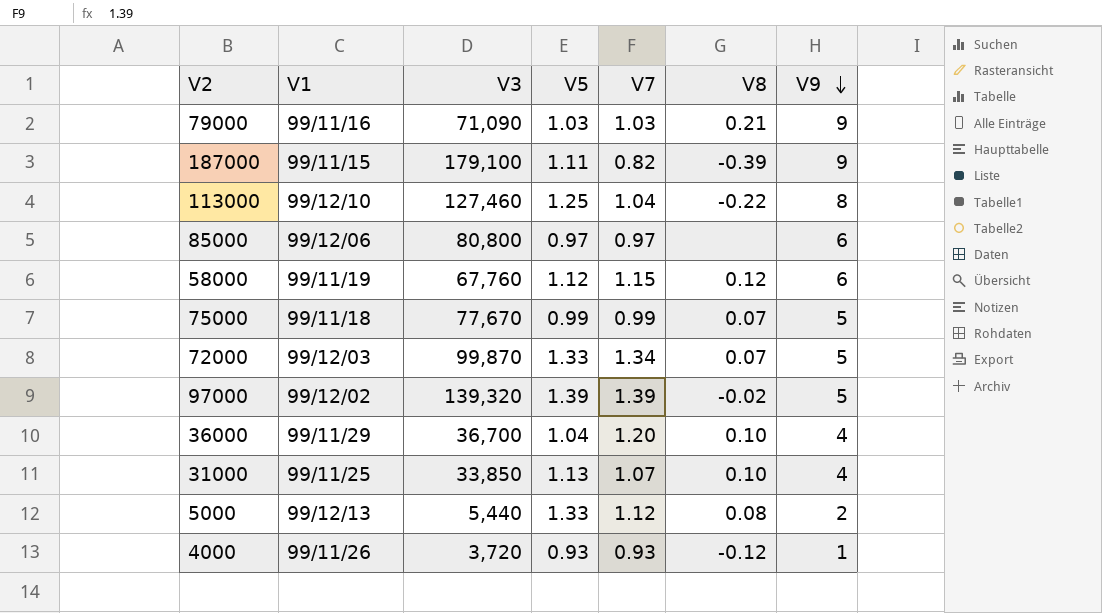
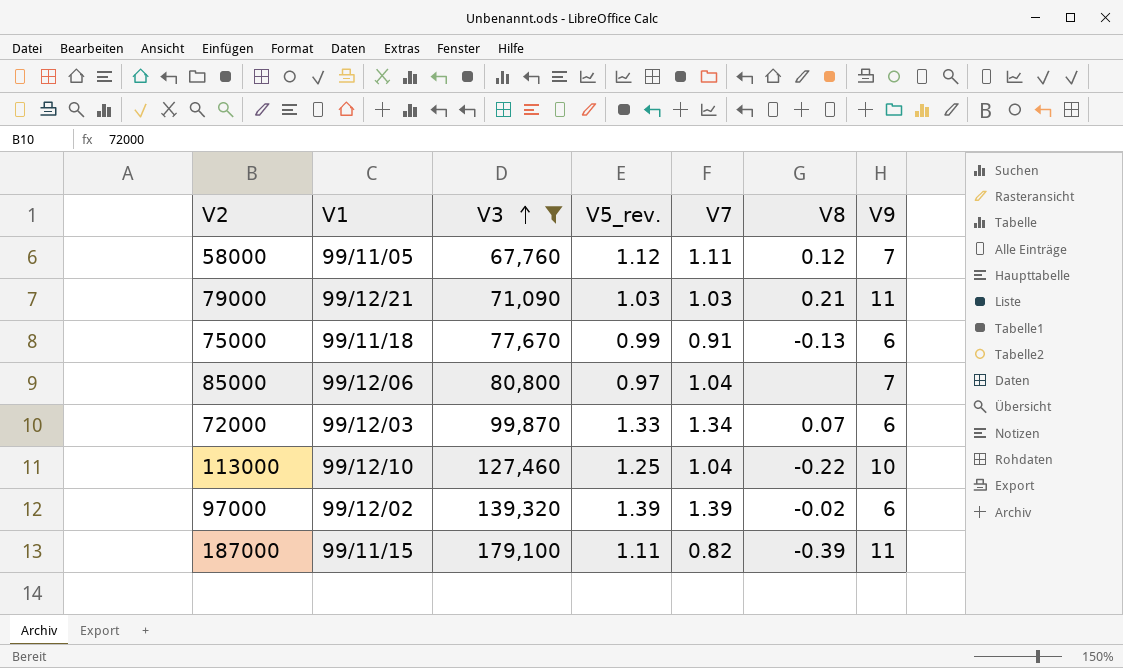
filter: none -> V3 >= 67,760
row order: V9 descending -> V3 ascending
column name: V5 -> V5_rev.
58000 | V1: 99/11/19 -> 99/11/05
58000 | V7: 1.15 -> 1.11
58000 | V9: 6 -> 7
79000 | V1: 99/11/16 -> 99/12/21
79000 | V9: 9 -> 11
75000 | V7: 0.99 -> 0.91
75000 | V8: 0.07 -> -0.13
75000 | V9: 5 -> 6
85000 | V7: 0.97 -> 1.04
85000 | V9: 6 -> 7
72000 | V9: 5 -> 6
113000 | V9: 8 -> 10
97000 | V9: 5 -> 6
187000 | V9: 9 -> 11

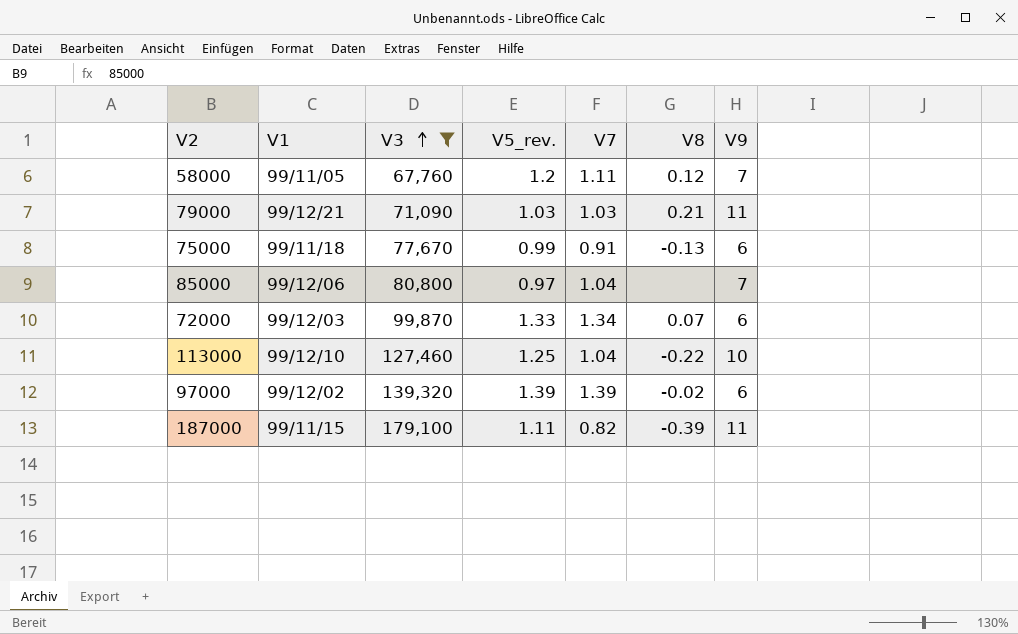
58000 | V5_rev.: 1.12 -> 1.2

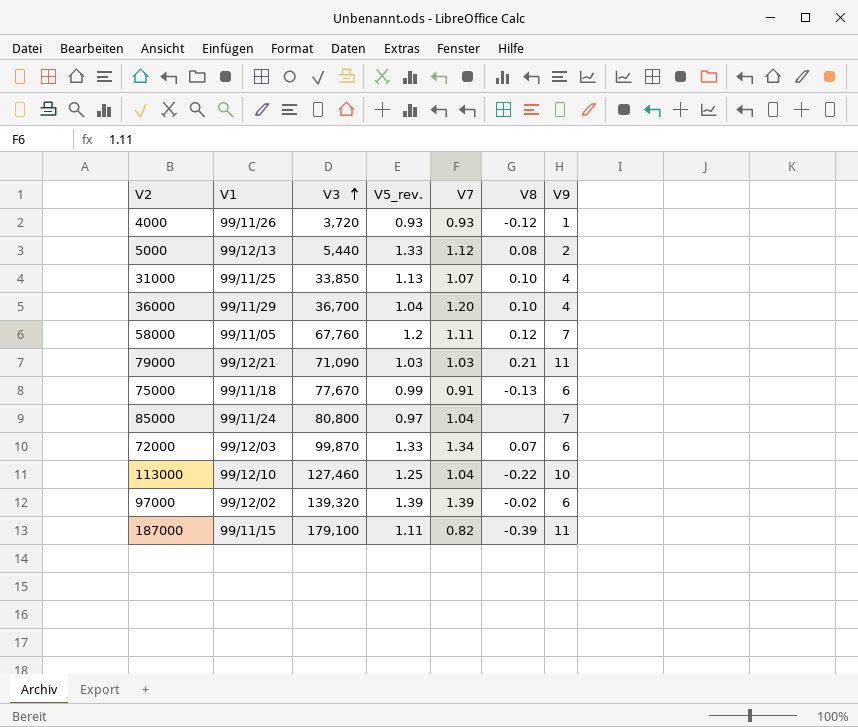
filter: V3 >= 67,760 -> none
85000 | V1: 99/12/06 -> 99/11/24

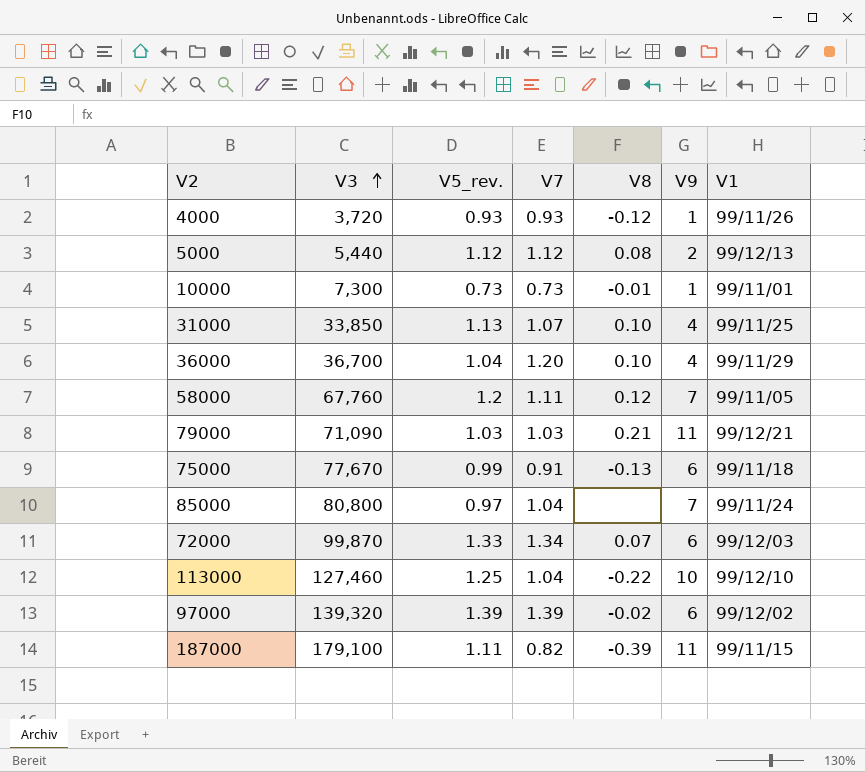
column V1 | position: 2 -> 7
5000 | V5_rev.: 1.33 -> 1.12
row 10000: none -> 7,300 | 0.73 | 0.73 | -0.01 | 1 | 99/11/01

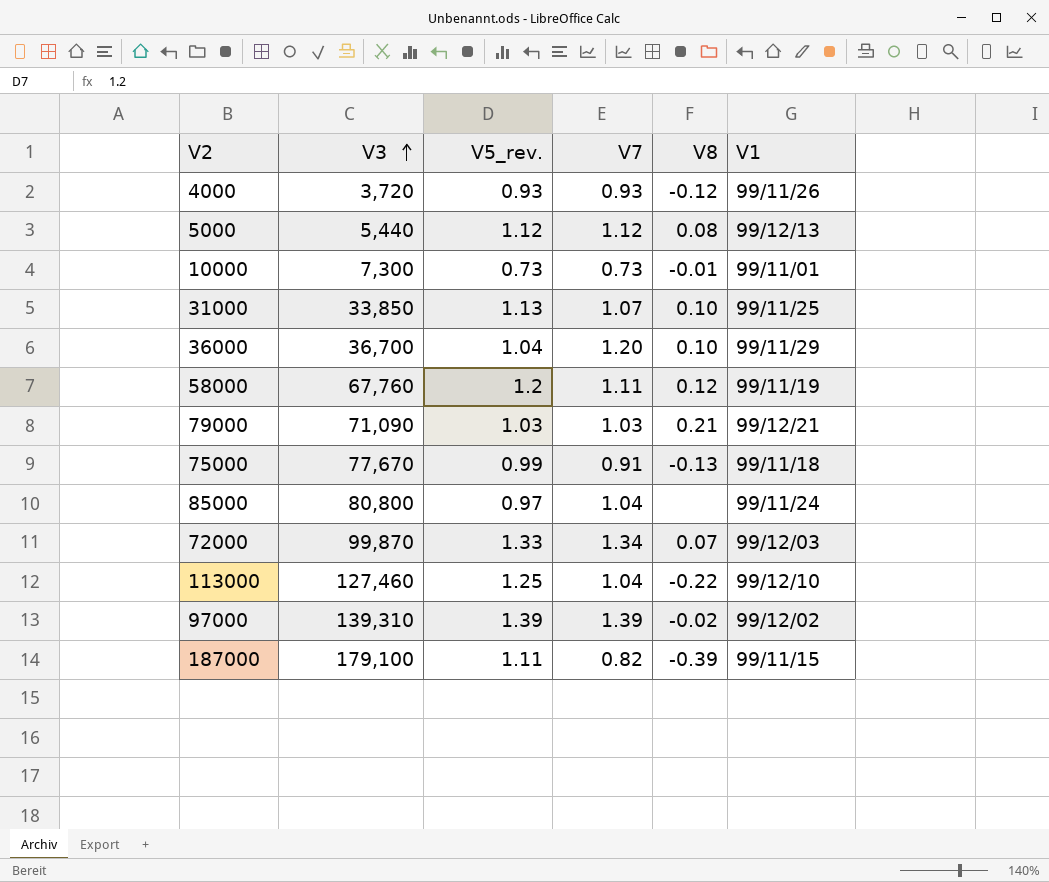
column V9 | position: 6 -> none
58000 | V1: 99/11/05 -> 99/11/19
97000 | V3: 139,320 -> 139,310

